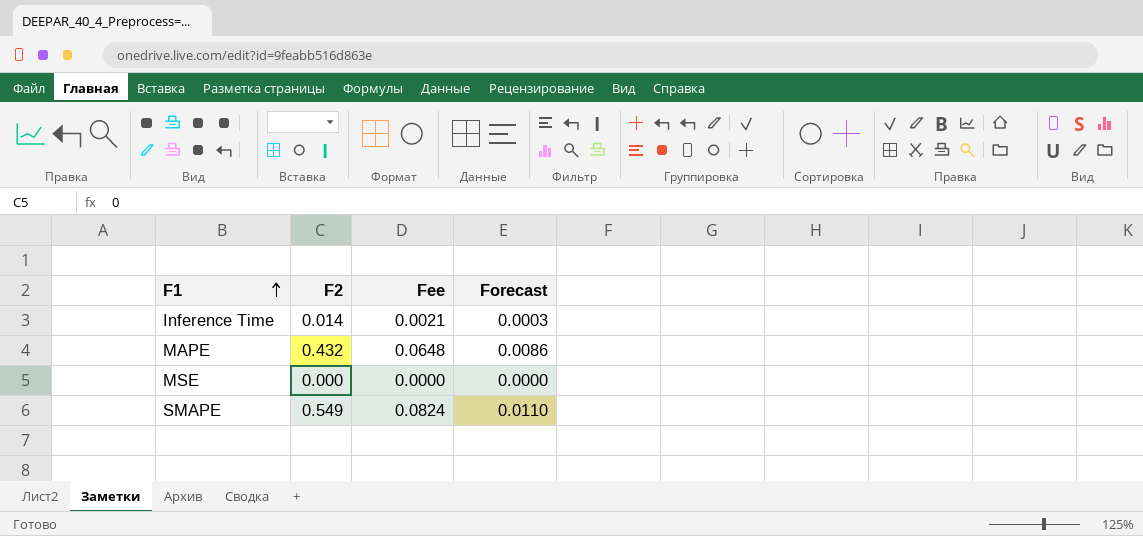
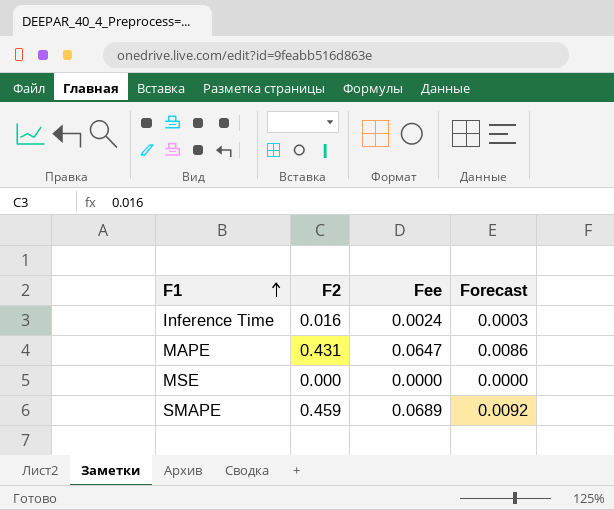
Inference Time | F2: 0.014 -> 0.016
Inference Time | Fee: 0.0021 -> 0.0024
MAPE | F2: 0.432 -> 0.431
MAPE | Fee: 0.0648 -> 0.0647
SMAPE | F2: 0.549 -> 0.459
SMAPE | Fee: 0.0824 -> 0.0689
SMAPE | Forecast: 0.0110 -> 0.0092

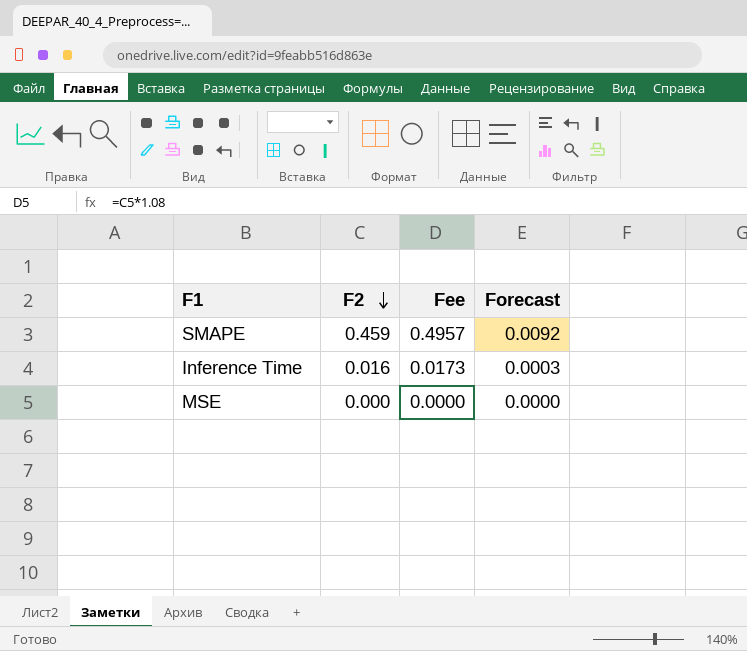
row order: F1 ascending -> F2 descending
column Fee | formula: [F2] * 0.15 -> [F2] * 1.08
row MAPE: 0.431 | 0.0647 | 0.0086 -> none

